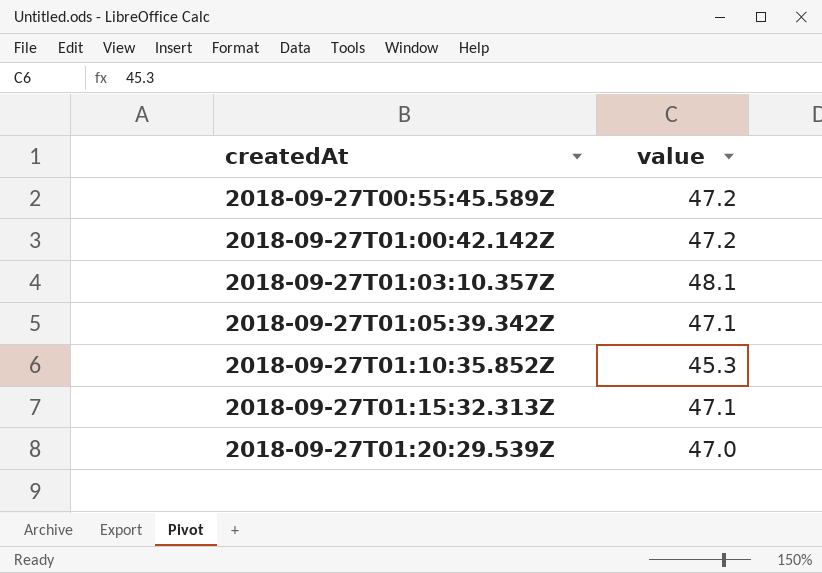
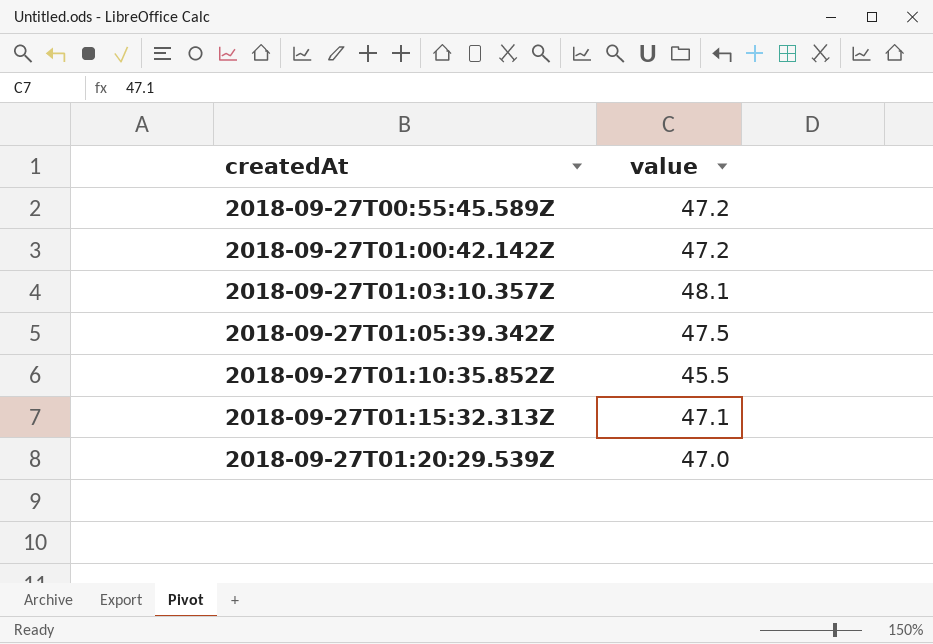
2018-09-27T01:05:39.342Z | value: 47.1 -> 47.5
2018-09-27T01:10:35.852Z | value: 45.3 -> 45.5

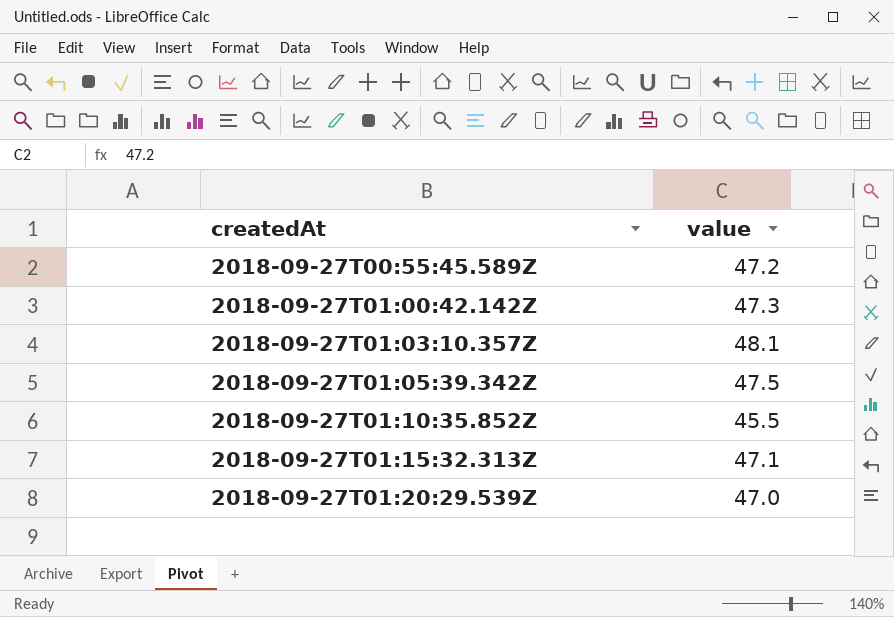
2018-09-27T01:00:42.142Z | value: 47.2 -> 47.3

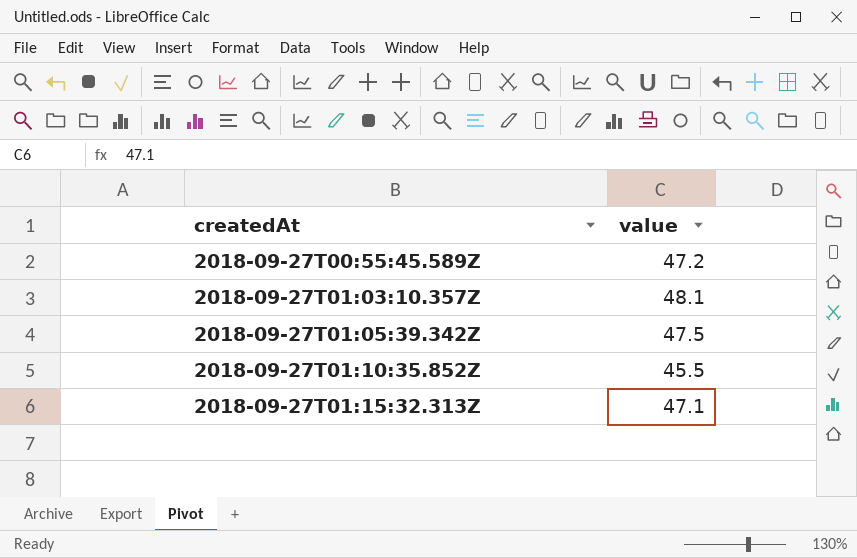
row 2018-09-27T01:00:42.142Z: 47.3 -> none
row 2018-09-27T01:20:29.539Z: 47.0 -> none

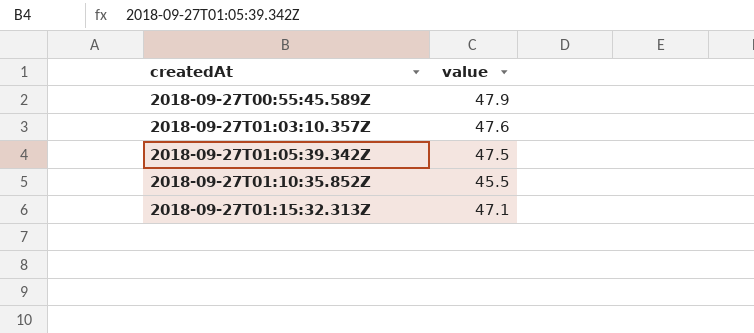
2018-09-27T00:55:45.589Z | value: 47.2 -> 47.9
2018-09-27T01:03:10.357Z | value: 48.1 -> 47.6

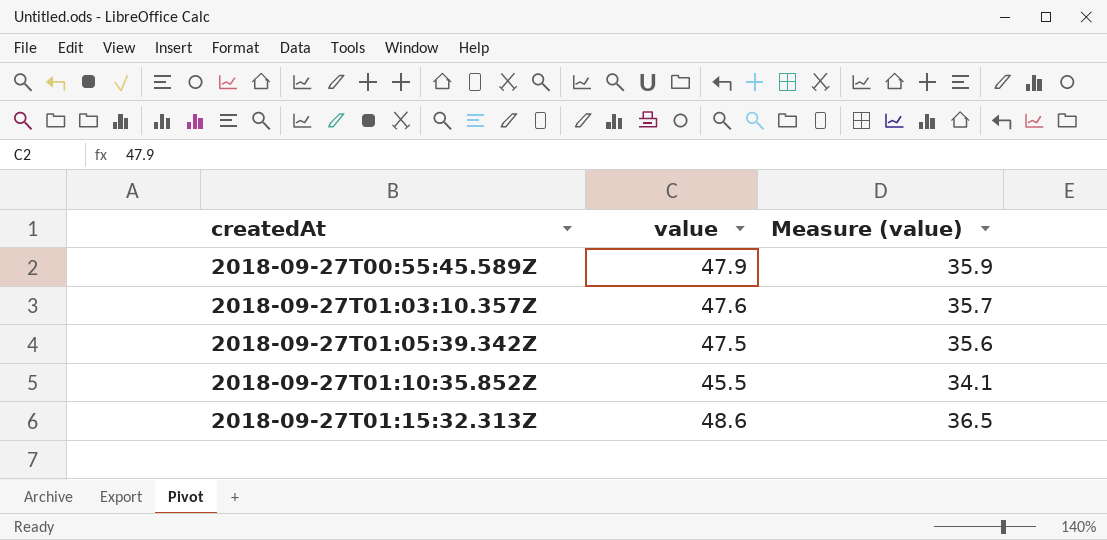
column Measure (value) | formula: none -> [value] * 0.75
2018-09-27T01:15:32.313Z | value: 47.1 -> 48.6

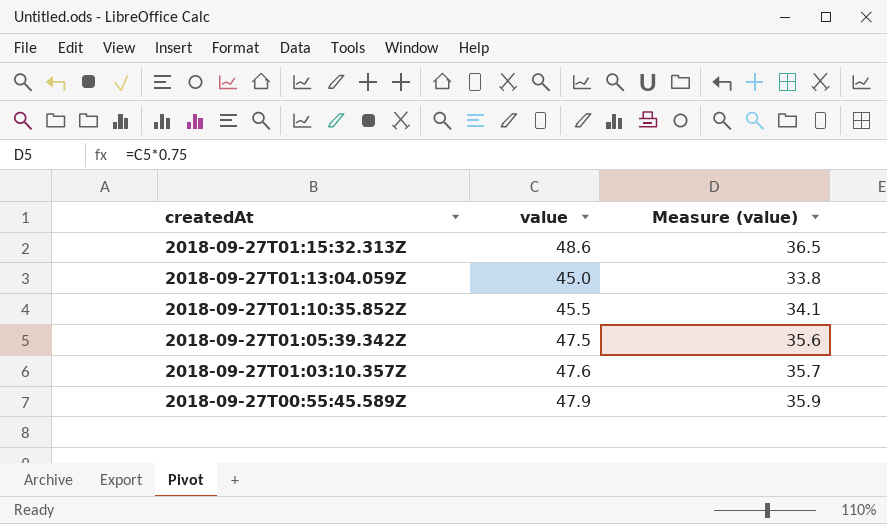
row order: createdAt ascending -> createdAt descending
row 2018-09-27T01:13:04.059Z: none -> 45.0 | 33.8

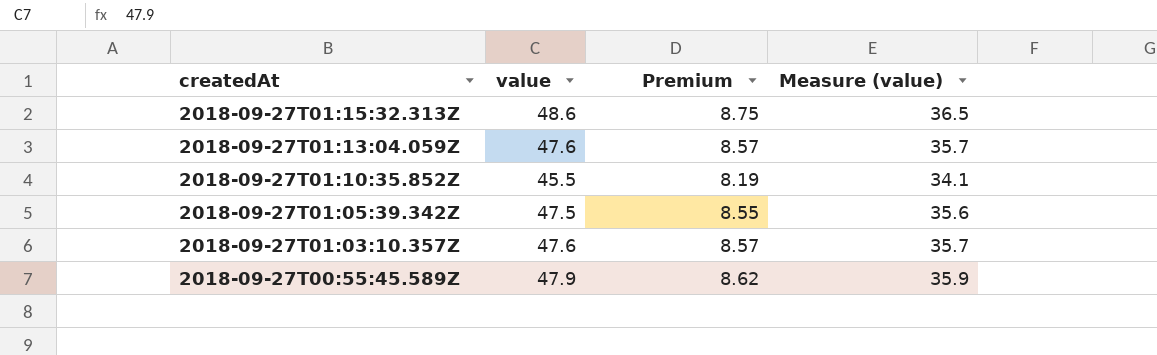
column Premium | formula: none -> [value] * 0.18
2018-09-27T01:13:04.059Z | value: 45.0 -> 47.6
2018-09-27T01:13:04.059Z | Measure (value): 33.8 -> 35.7

